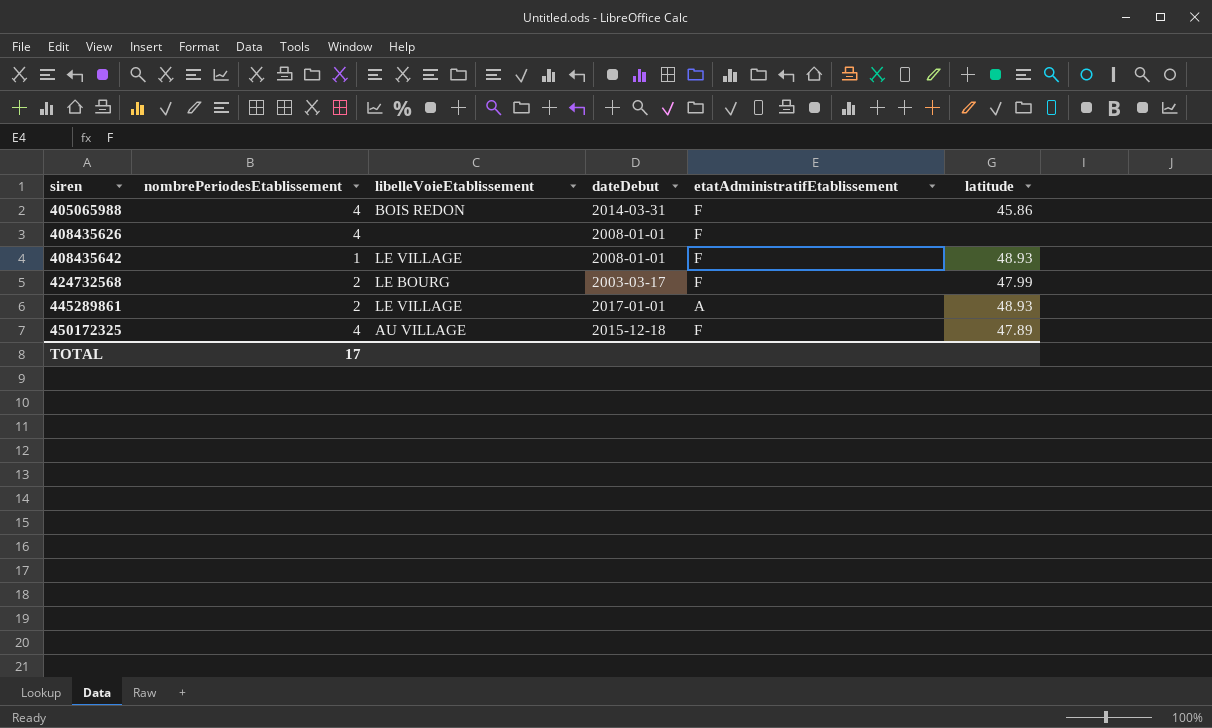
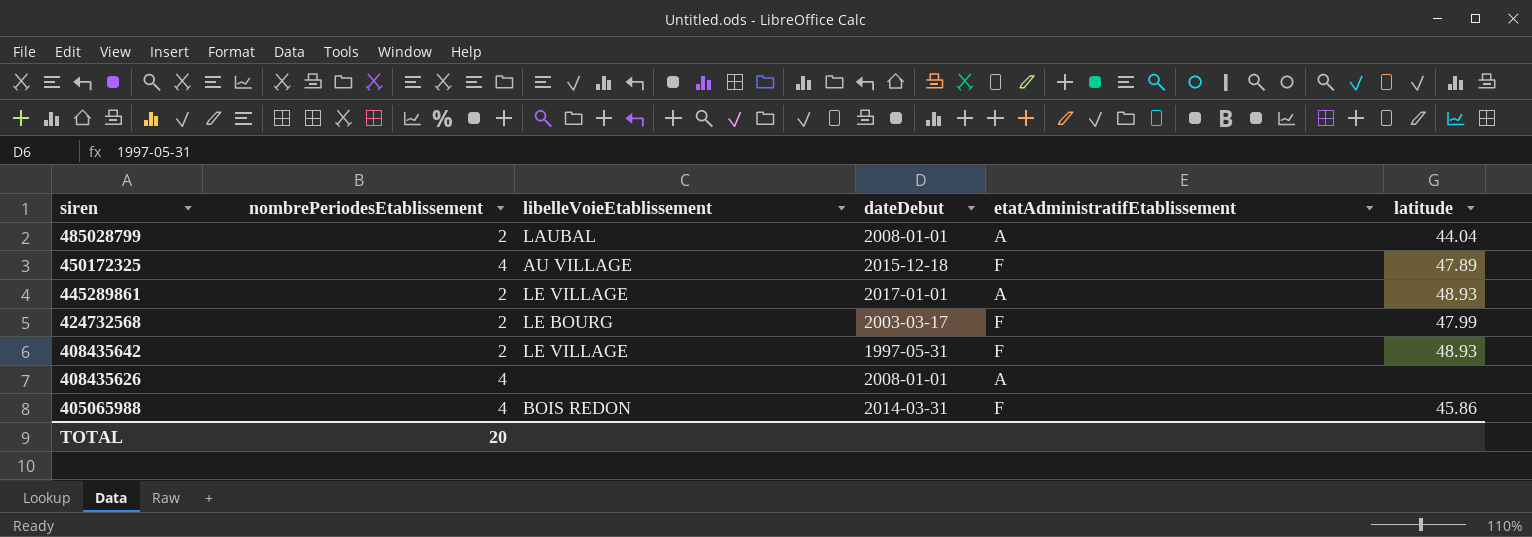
row order: siren ascending -> siren descending
row 485028799: none -> 2 | LAUBAL | 2008-01-01 | A | 44.04
408435642 | nombrePeriodesEtablissement: 1 -> 2
408435642 | dateDebut: 2008-01-01 -> 1997-05-31
408435626 | etatAdministratifEtablissement: F -> A
TOTAL | nombrePeriodesEtablissement: 17 -> 20

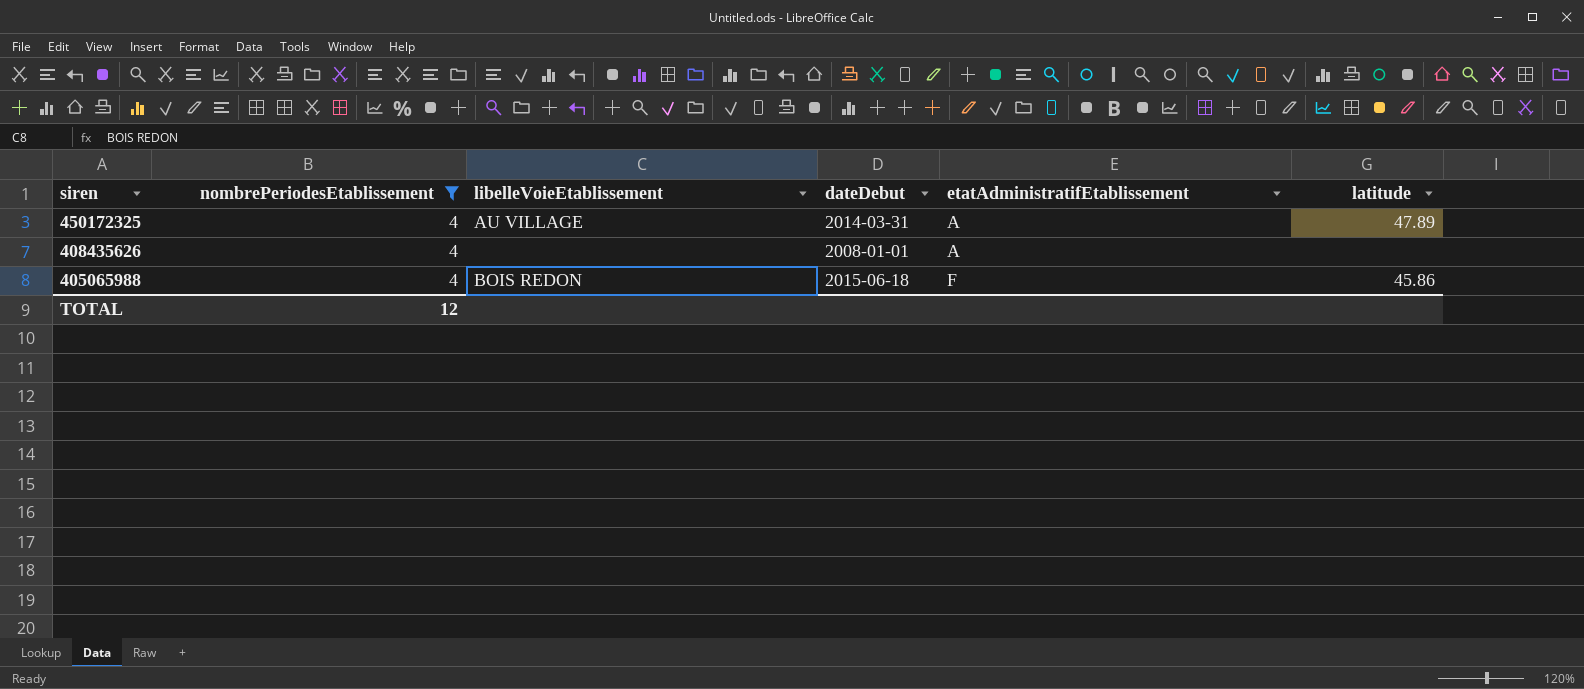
filter: none -> nombrePeriodesEtablissement = 4
450172325 | dateDebut: 2015-12-18 -> 2014-03-31
450172325 | etatAdministratifEtablissement: F -> A
405065988 | dateDebut: 2014-03-31 -> 2015-06-18
TOTAL | nombrePeriodesEtablissement: 20 -> 12

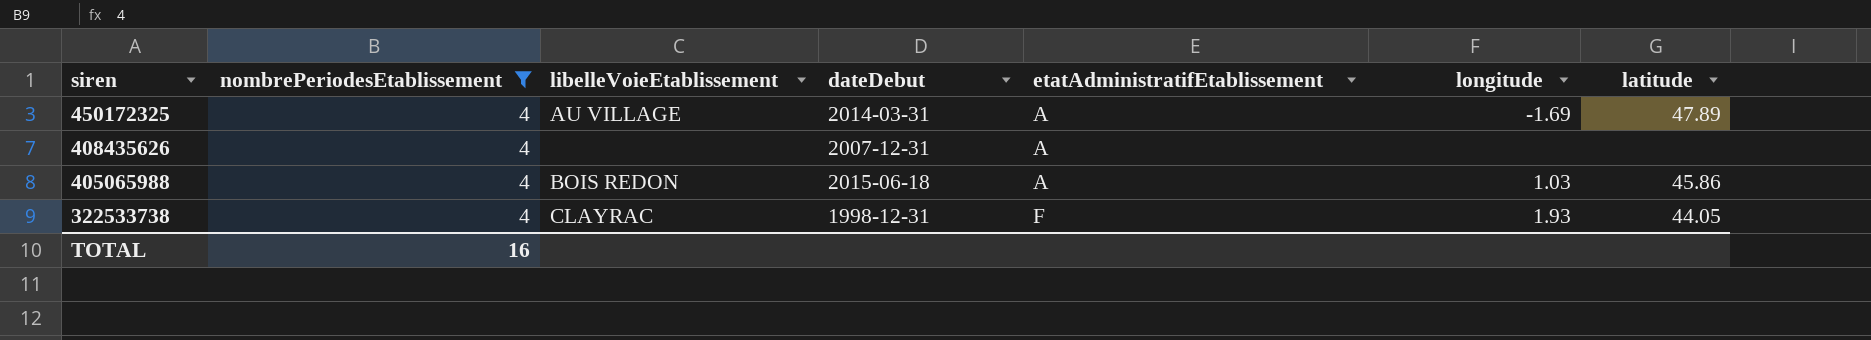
column longitude | position: none -> 6
408435626 | dateDebut: 2008-01-01 -> 2007-12-31
405065988 | etatAdministratifEtablissement: F -> A
row 322533738: none -> 4 | CLAYRAC | 1998-12-31 | F | 1.93 | 44.05
TOTAL | nombrePeriodesEtablissement: 12 -> 16

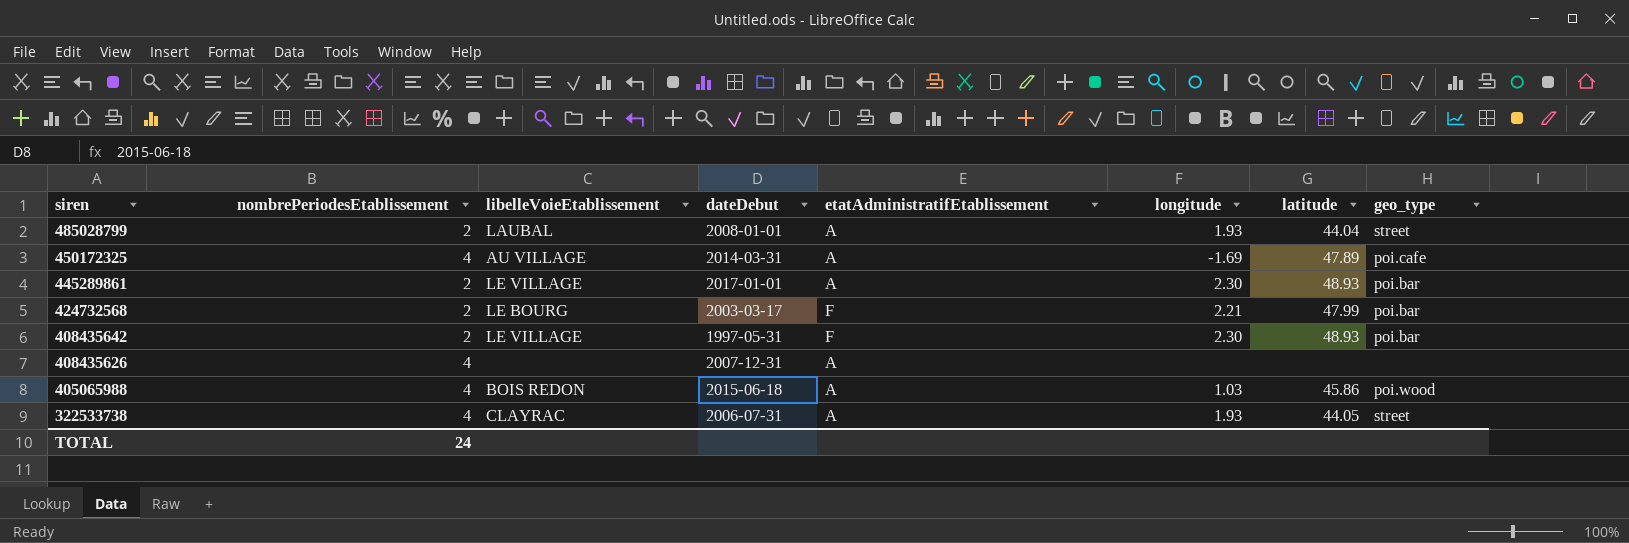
filter: nombrePeriodesEtablissement = 4 -> none
column geo_type | position: none -> 8
322533738 | dateDebut: 1998-12-31 -> 2006-07-31
322533738 | etatAdministratifEtablissement: F -> A
TOTAL | nombrePeriodesEtablissement: 16 -> 24

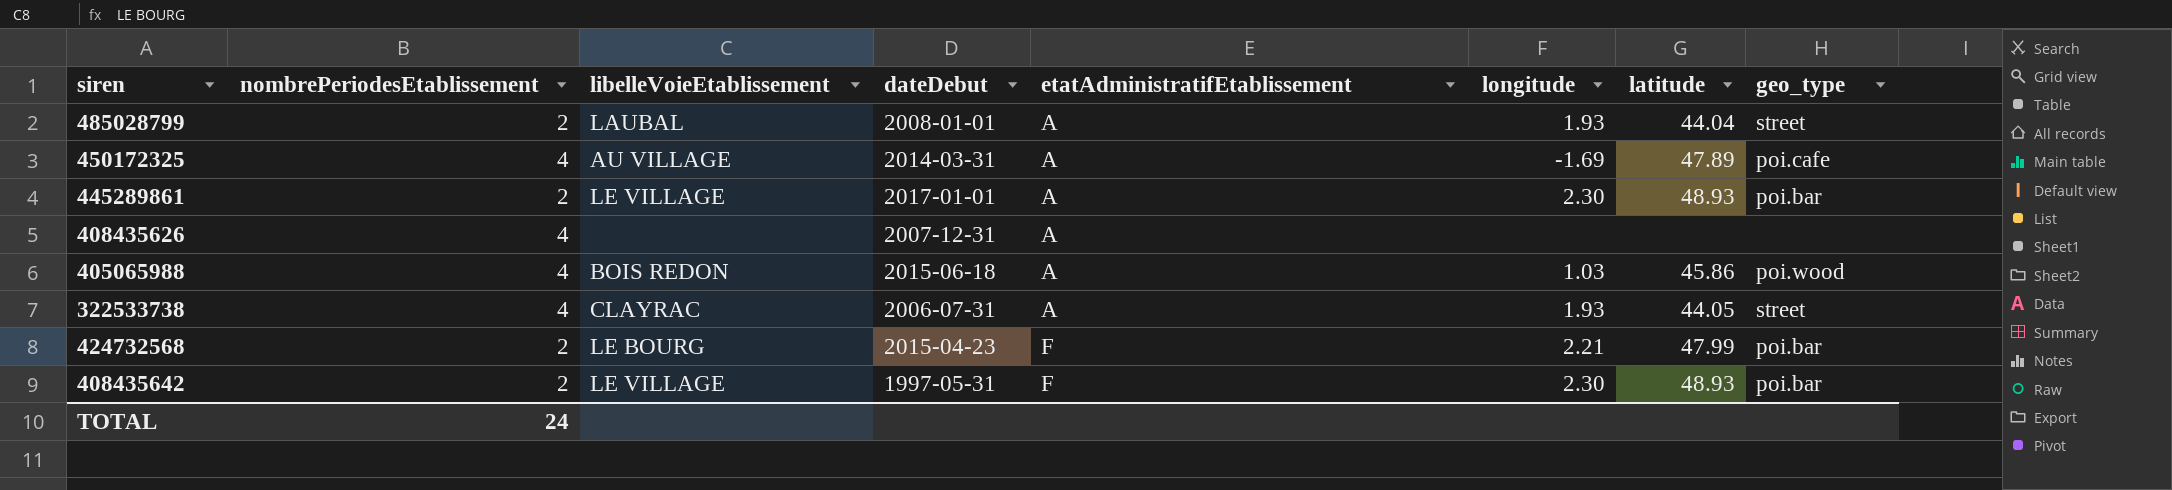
row order: siren descending -> etatAdministratifEtablissement ascending
424732568 | dateDebut: 2003-03-17 -> 2015-04-23

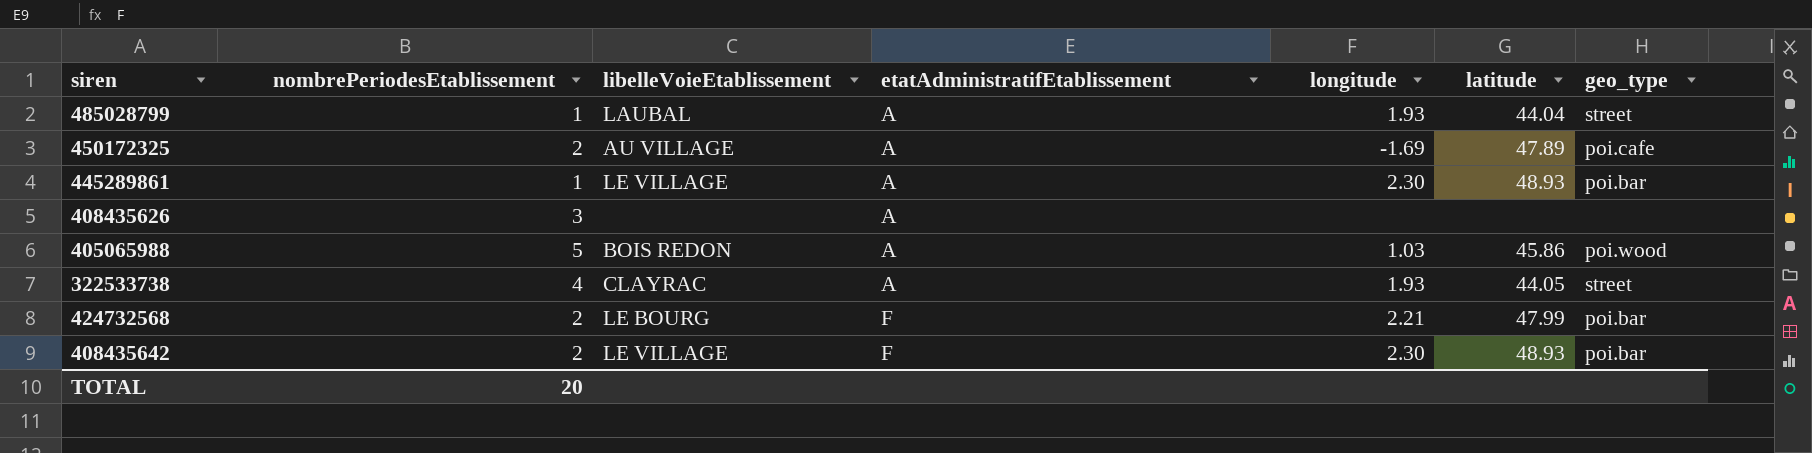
column dateDebut | position: 4 -> none
485028799 | nombrePeriodesEtablissement: 2 -> 1
450172325 | nombrePeriodesEtablissement: 4 -> 2
445289861 | nombrePeriodesEtablissement: 2 -> 1
408435626 | nombrePeriodesEtablissement: 4 -> 3
405065988 | nombrePeriodesEtablissement: 4 -> 5
TOTAL | nombrePeriodesEtablissement: 24 -> 20

